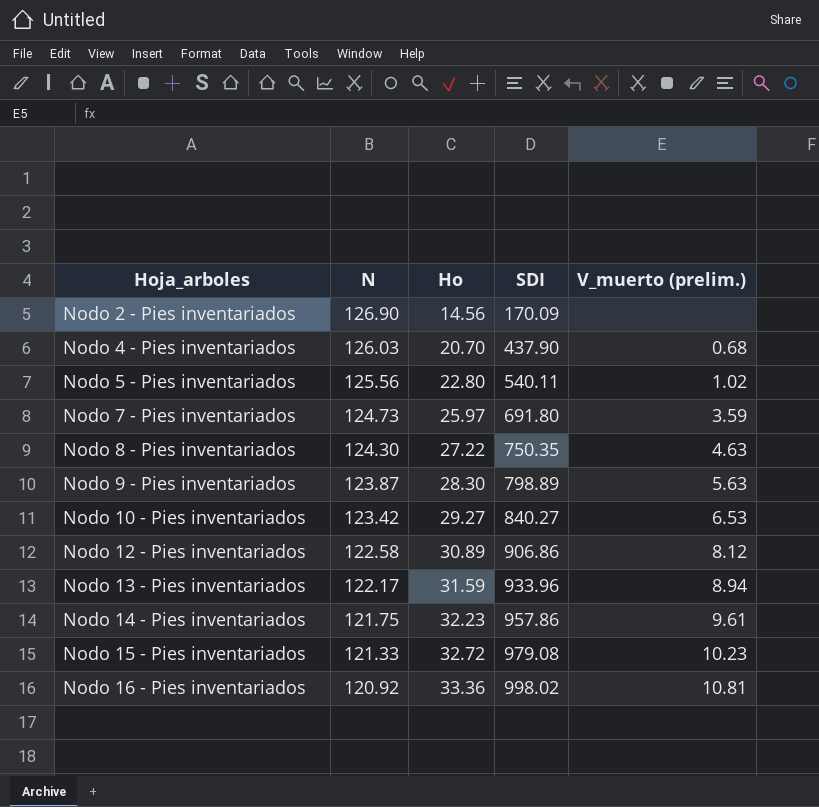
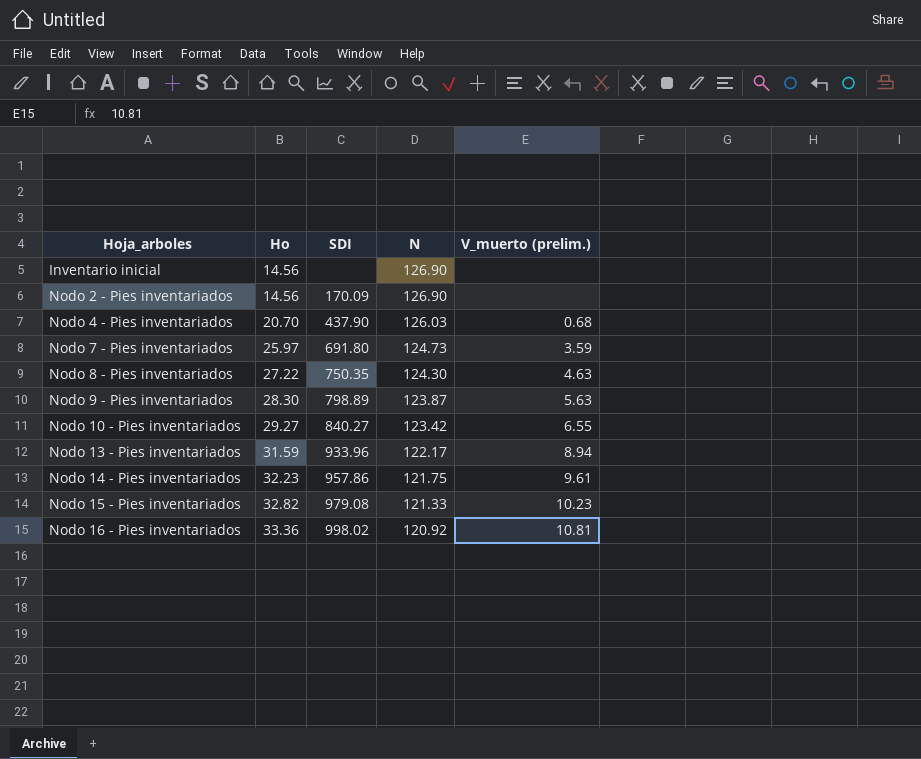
column N | position: 2 -> 4
row Nodo 5 - Pies inventariados: 125.56 | 22.80 | 540.11 | 1.02 -> none
row Nodo 12 - Pies inventariados: 122.58 | 30.89 | 906.86 | 8.12 -> none
row Inventario inicial: none -> 14.56 | none | 126.90 | none
Nodo 10 - Pies inventariados | V_muerto (prelim.): 6.53 -> 6.55
Nodo 15 - Pies inventariados | Ho: 32.72 -> 32.82

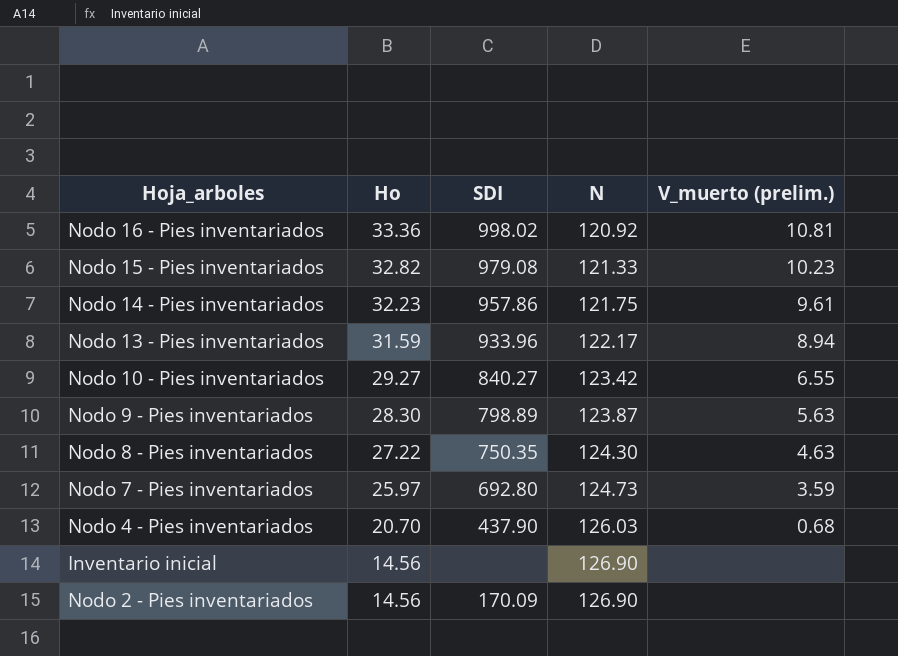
row order: Hoja_arboles ascending -> Ho descending
Nodo 7 - Pies inventariados | SDI: 691.80 -> 692.80

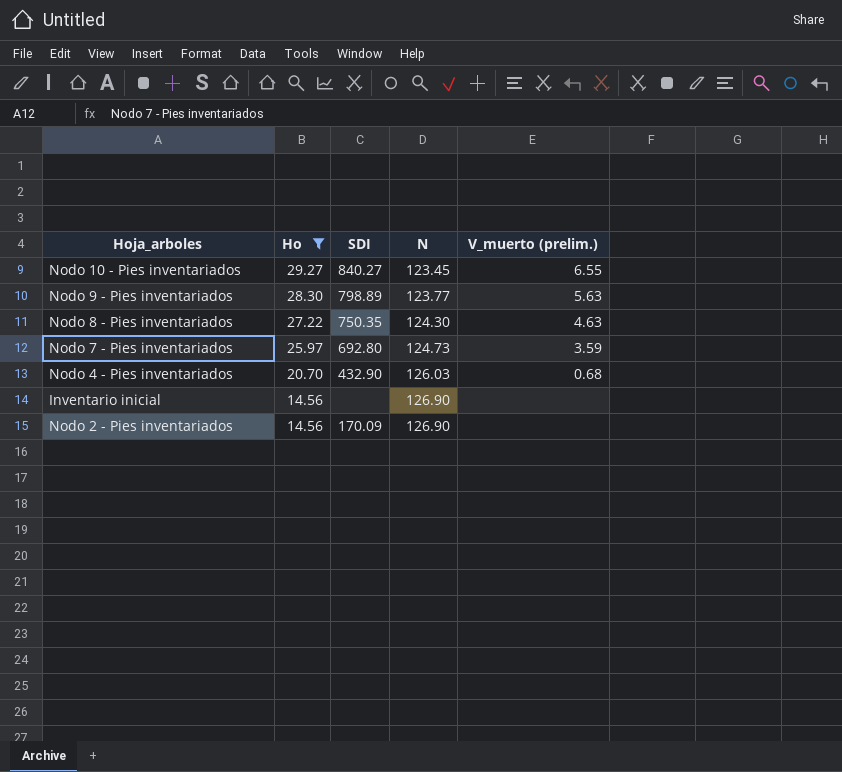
filter: none -> Ho <= 29.27
Nodo 10 - Pies inventariados | N: 123.42 -> 123.45
Nodo 9 - Pies inventariados | N: 123.87 -> 123.77
Nodo 4 - Pies inventariados | SDI: 437.90 -> 432.90

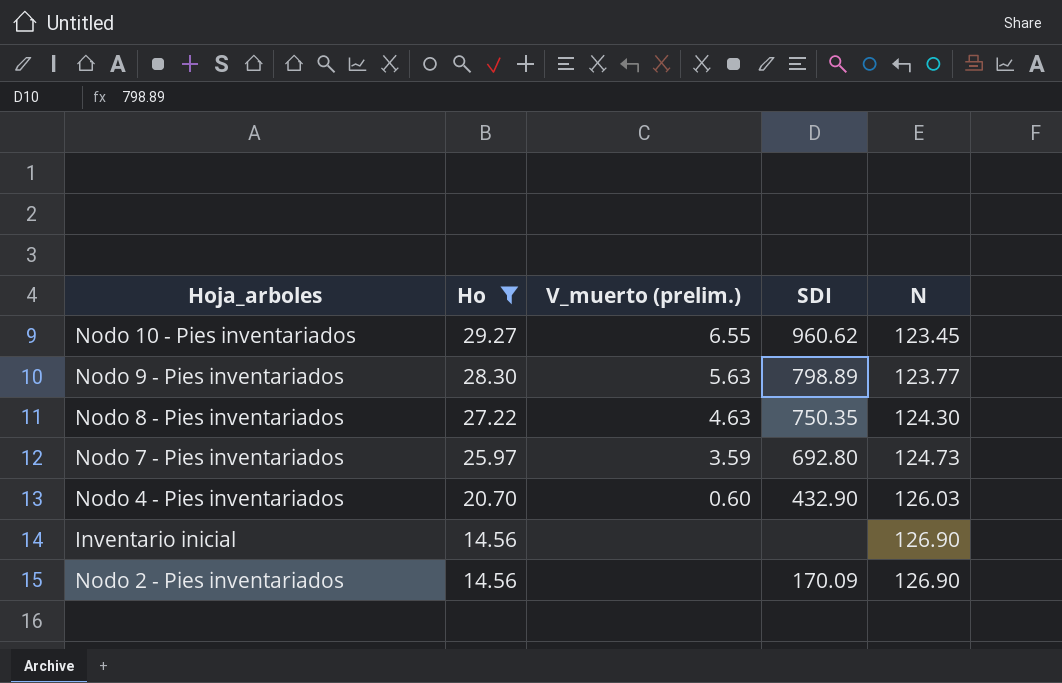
column V_muerto (prelim.) | position: 5 -> 3
Nodo 10 - Pies inventariados | SDI: 840.27 -> 960.62
Nodo 4 - Pies inventariados | V_muerto (prelim.): 0.68 -> 0.60

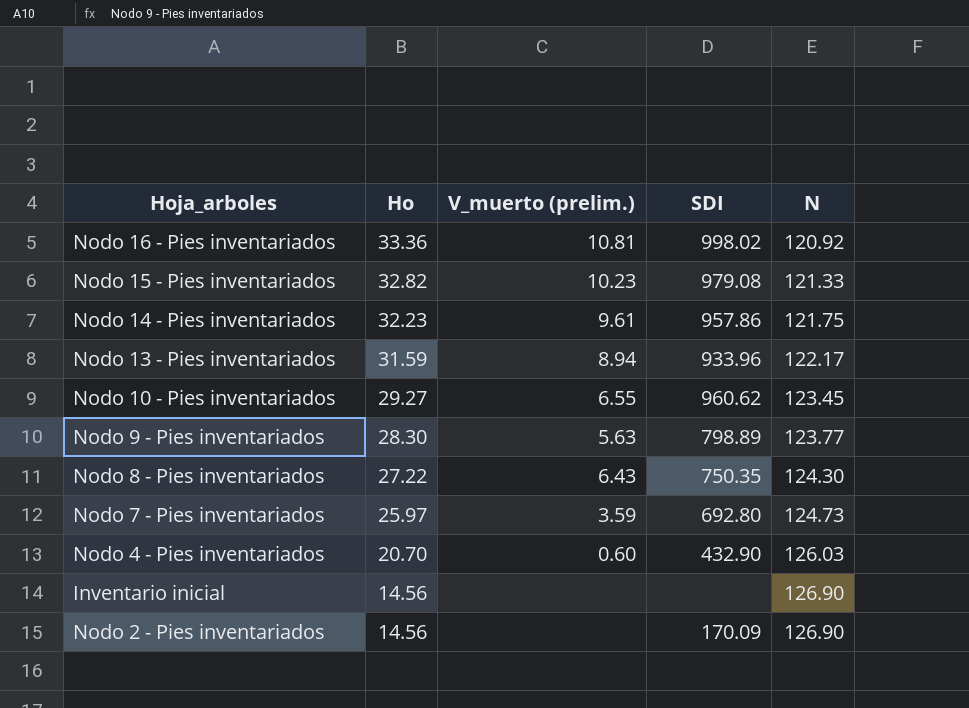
filter: Ho <= 29.27 -> none
Nodo 8 - Pies inventariados | V_muerto (prelim.): 4.63 -> 6.43

